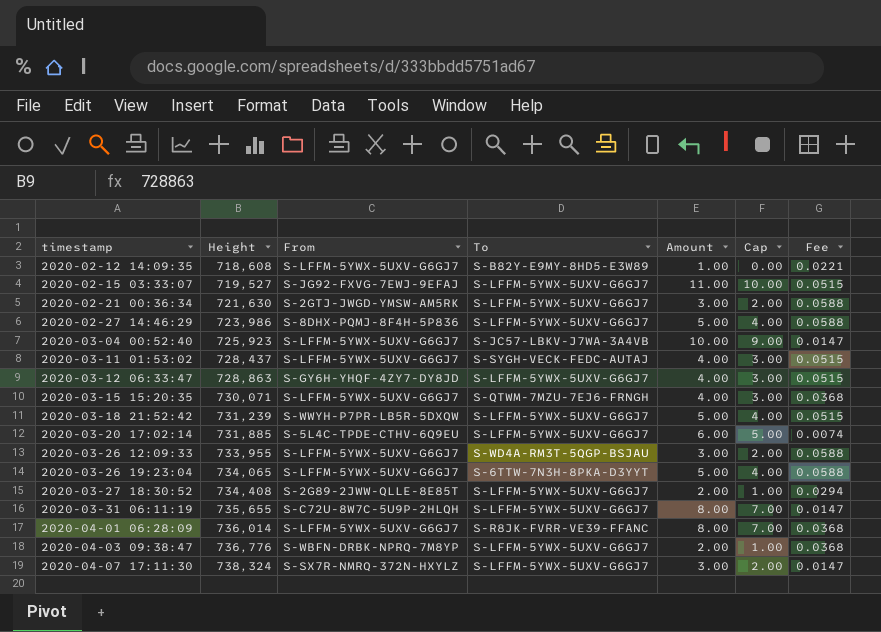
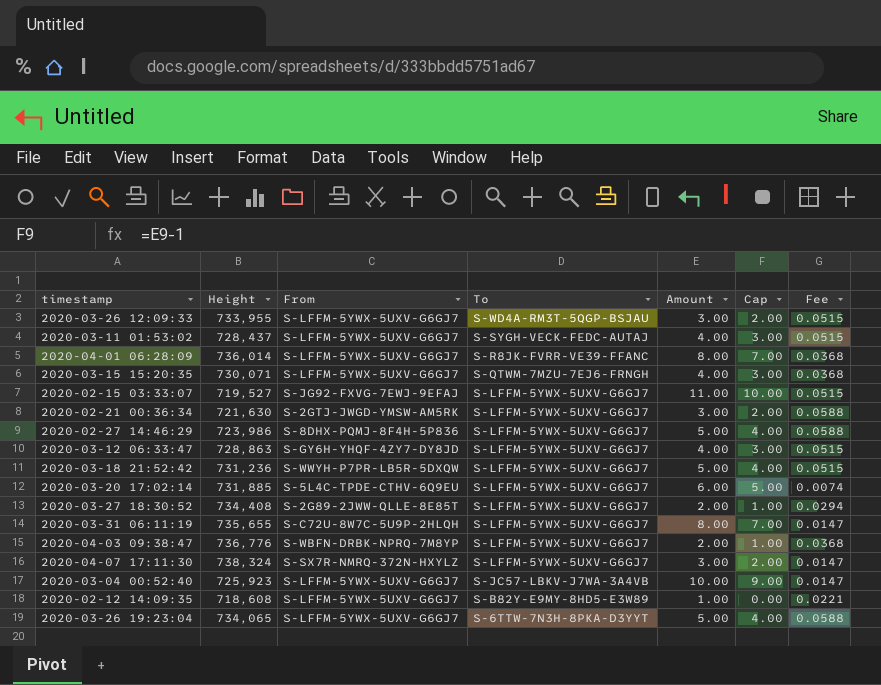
row order: timestamp ascending -> To descending
2020-03-26 12:09:33 | Fee: 0.0588 -> 0.0515
2020-03-18 21:52:42 | Height: 731,239 -> 731,236

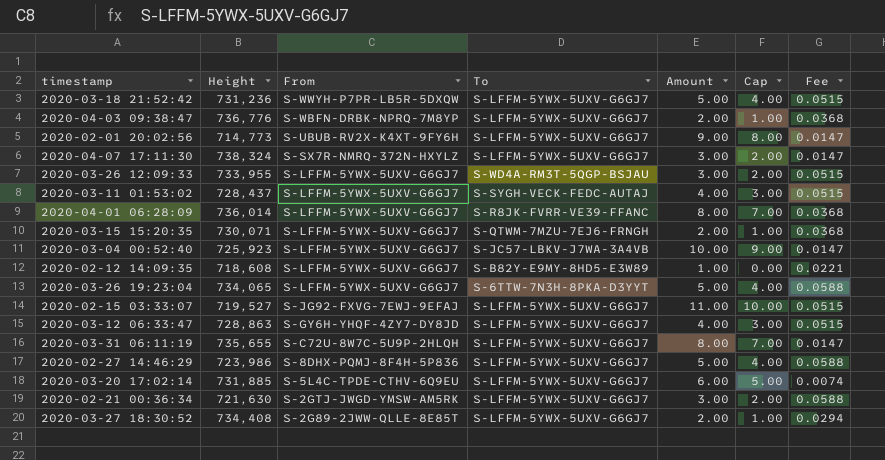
row order: To descending -> From descending
row 2020-02-01 20:02:56: none -> 714,773 | S-UBUB-RV2X-K4XT-9FY6H | S-LFFM-5YWX-5UXV-G6GJ7 | 9.00 | 8.00 | 0.0147
2020-03-15 15:20:35 | Amount: 4.00 -> 2.00
2020-03-15 15:20:35 | Cap: 3.00 -> 1.00

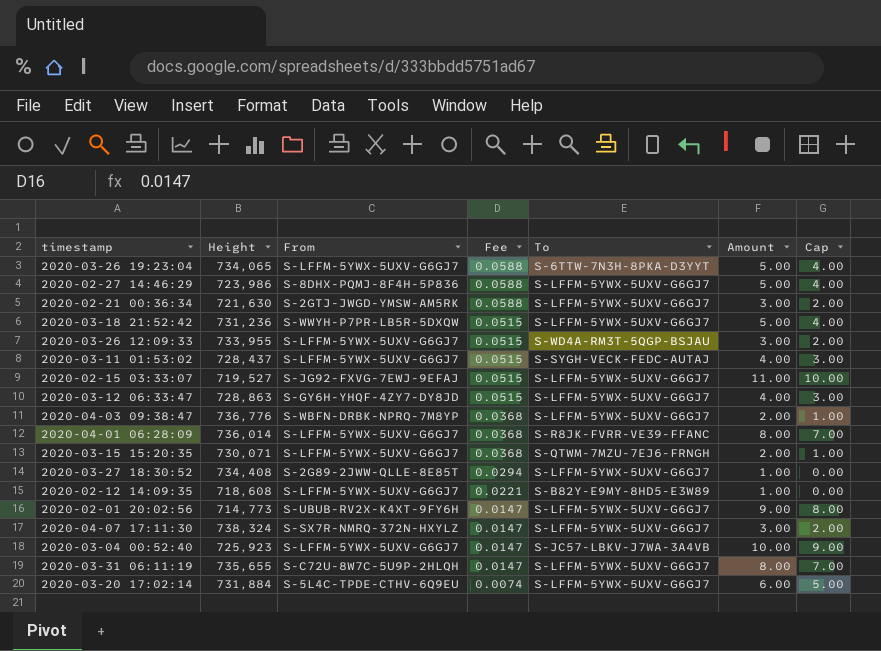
row order: From descending -> Fee descending
column Fee | position: 7 -> 4
2020-03-27 18:30:52 | Amount: 2.00 -> 1.00
2020-03-27 18:30:52 | Cap: 1.00 -> 0.00
2020-03-20 17:02:14 | Height: 731,885 -> 731,884

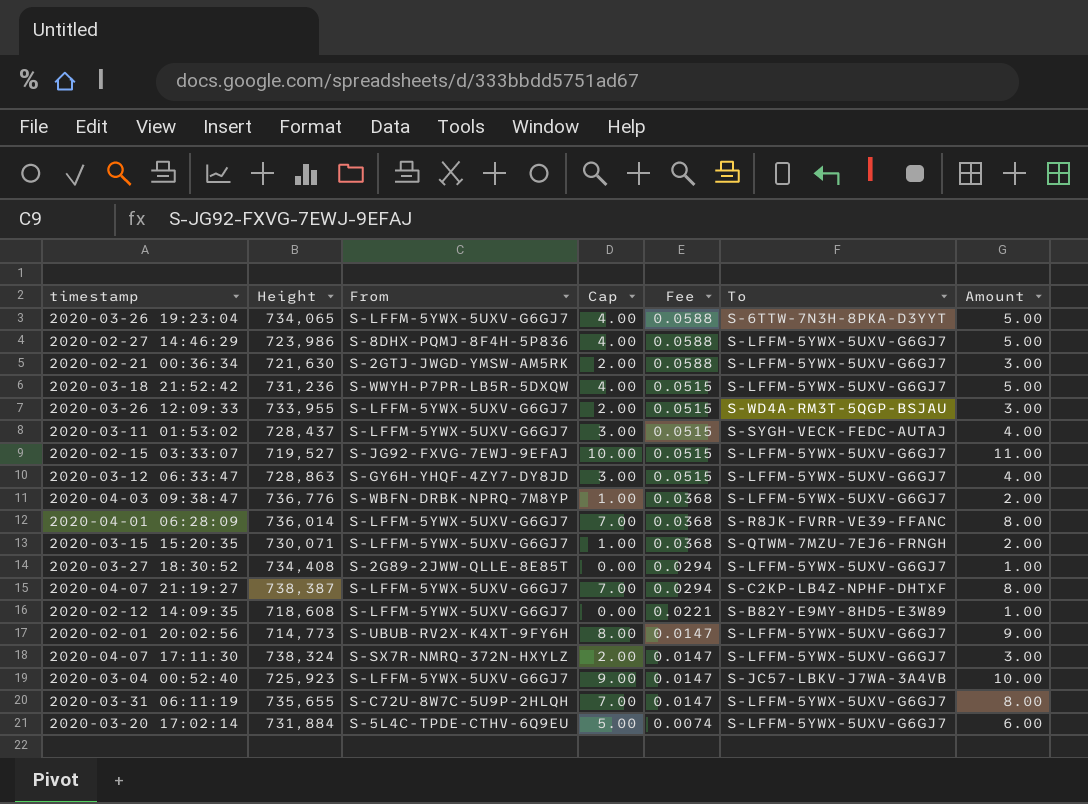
column Cap | position: 7 -> 4
row 2020-04-07 21:19:27: none -> 738,387 | S-LFFM-5YWX-5UXV-G6GJ7 | 7.00 | 0.0294 | S-C2KP-LB4Z-NPHF-DHTXF | 8.00

